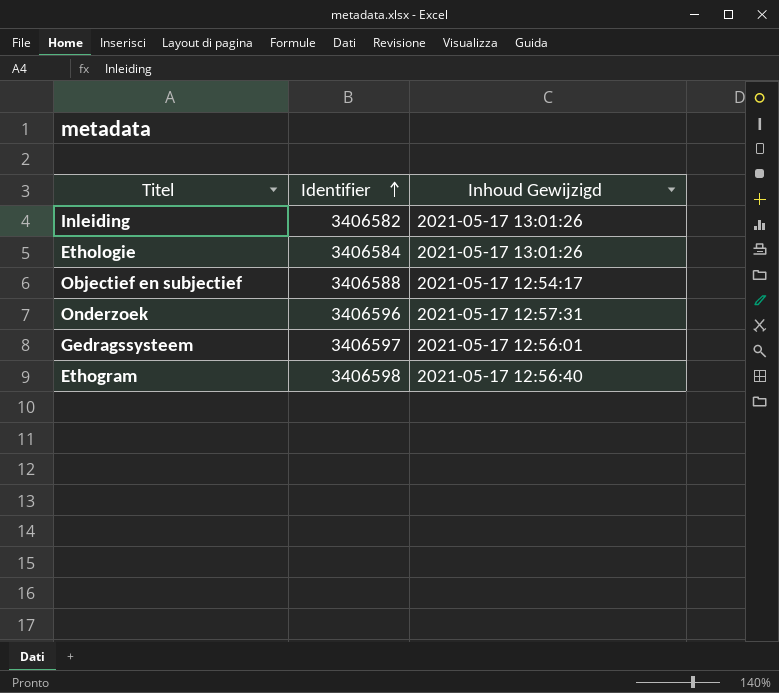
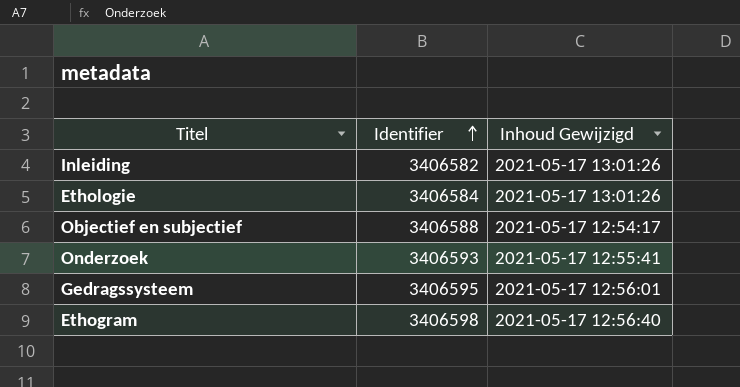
Onderzoek | Identifier: 3406596 -> 3406593
Onderzoek | Inhoud Gewijzigd: 2021-05-17 12:57:31 -> 2021-05-17 12:55:41
Gedragssysteem | Identifier: 3406597 -> 3406595

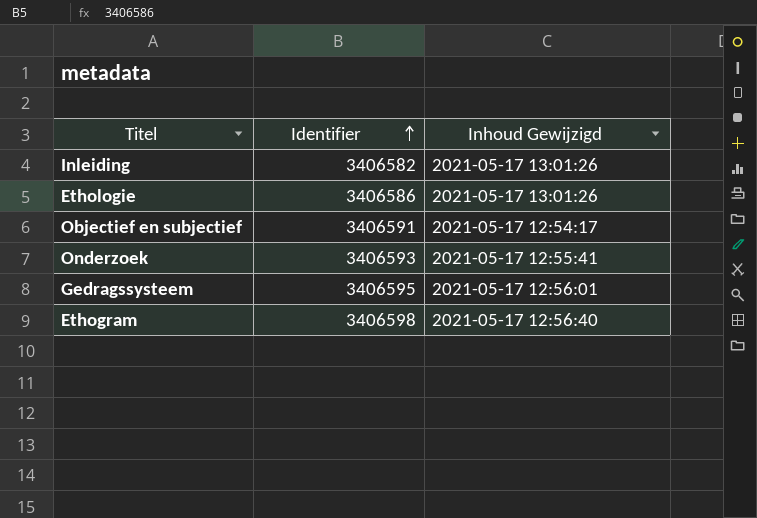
Ethologie | Identifier: 3406584 -> 3406586
Objectief en subjectief | Identifier: 3406588 -> 3406591

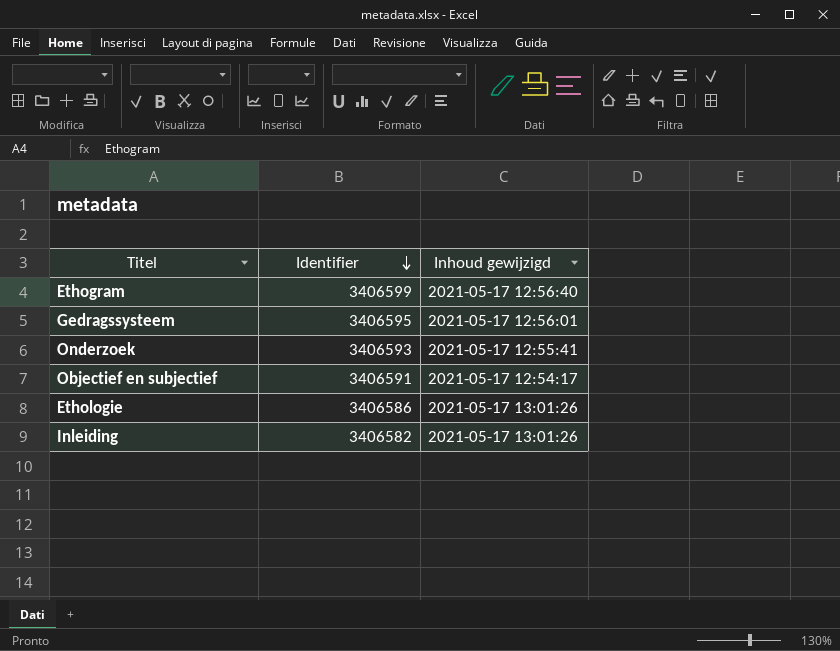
row order: Identifier ascending -> Identifier descending
column name: Inhoud Gewijzigd -> Inhoud gewijzigd
Ethogram | Identifier: 3406598 -> 3406599

